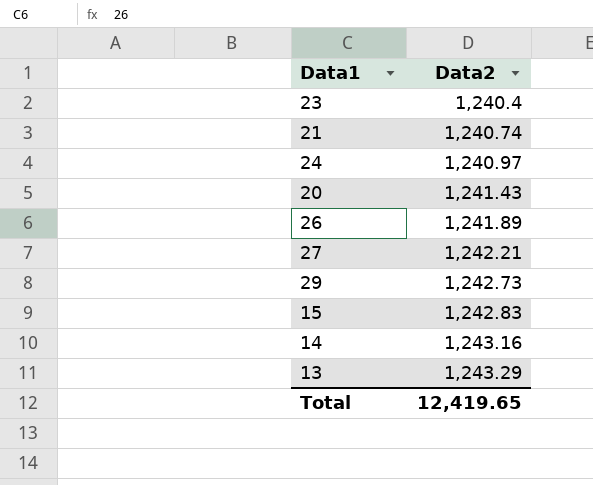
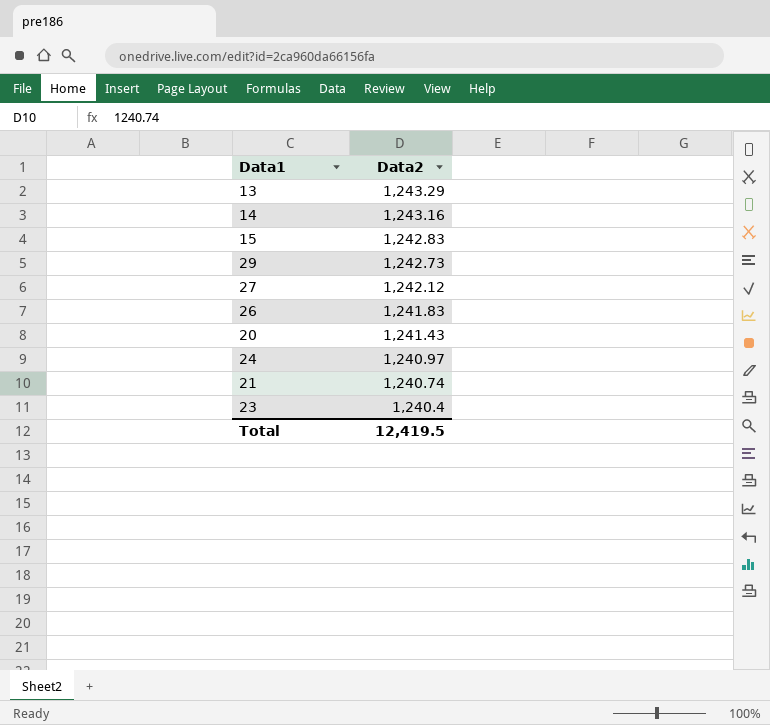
row order: Data2 ascending -> Data2 descending
27 | Data2: 1,242.21 -> 1,242.12
26 | Data2: 1,241.89 -> 1,241.83
Total | Data2: 12,419.65 -> 12,419.5

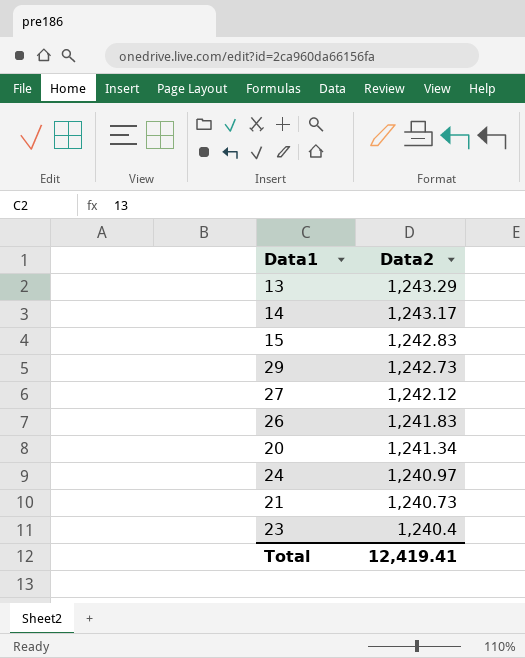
14 | Data2: 1,243.16 -> 1,243.17
20 | Data2: 1,241.43 -> 1,241.34
21 | Data2: 1,240.74 -> 1,240.73
Total | Data2: 12,419.5 -> 12,419.41

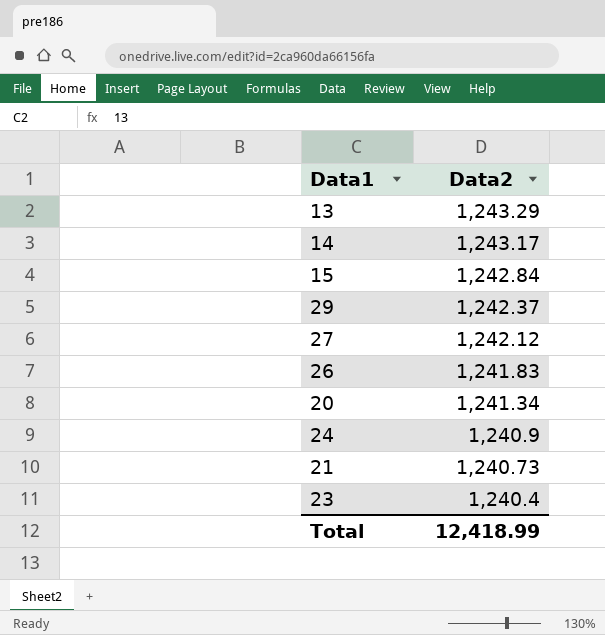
15 | Data2: 1,242.83 -> 1,242.84
29 | Data2: 1,242.73 -> 1,242.37
24 | Data2: 1,240.97 -> 1,240.9
Total | Data2: 12,419.41 -> 12,418.99

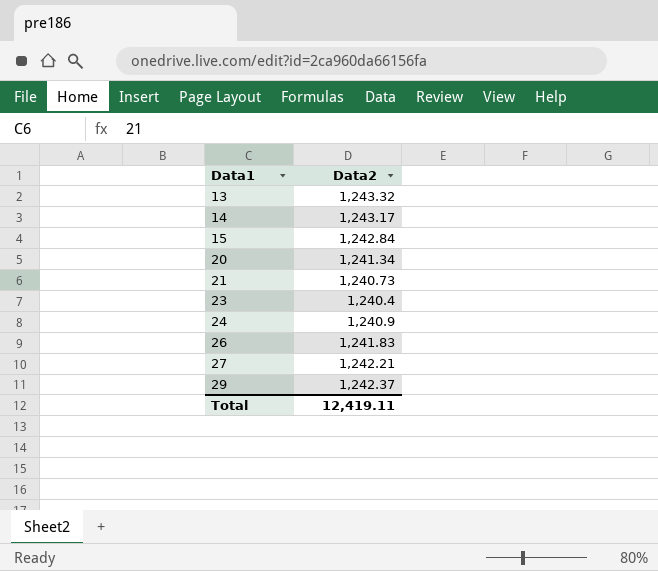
row order: Data2 descending -> Data1 ascending
13 | Data2: 1,243.29 -> 1,243.32
27 | Data2: 1,242.12 -> 1,242.21
Total | Data2: 12,418.99 -> 12,419.11

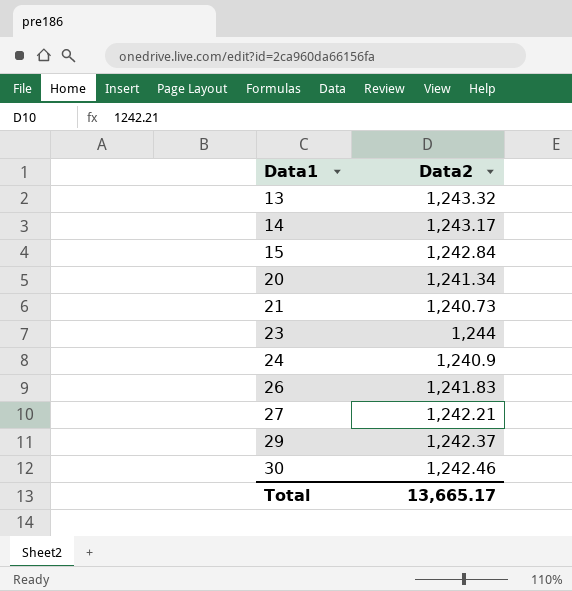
23 | Data2: 1,240.4 -> 1,244
row 30: none -> 1,242.46
Total | Data2: 12,419.11 -> 13,665.17

